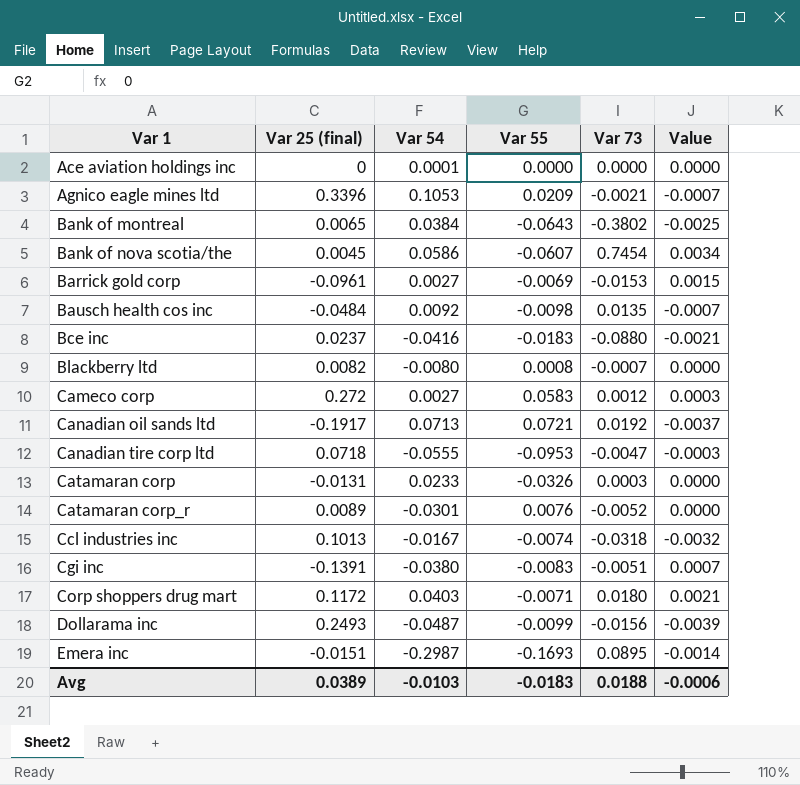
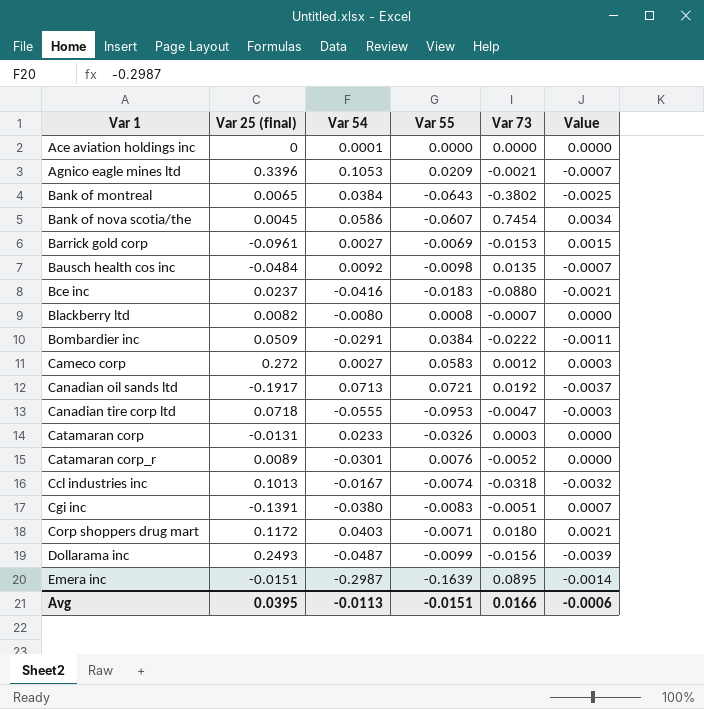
row Bombardier inc: none -> 0.0509 | -0.0291 | 0.0384 | -0.0222 | -0.0011
Emera inc | Var 55: -0.1693 -> -0.1639
Avg | Var 25 (final): 0.0389 -> 0.0395
Avg | Var 54: -0.0103 -> -0.0113
Avg | Var 55: -0.0183 -> -0.0151
Avg | Var 73: 0.0188 -> 0.0166

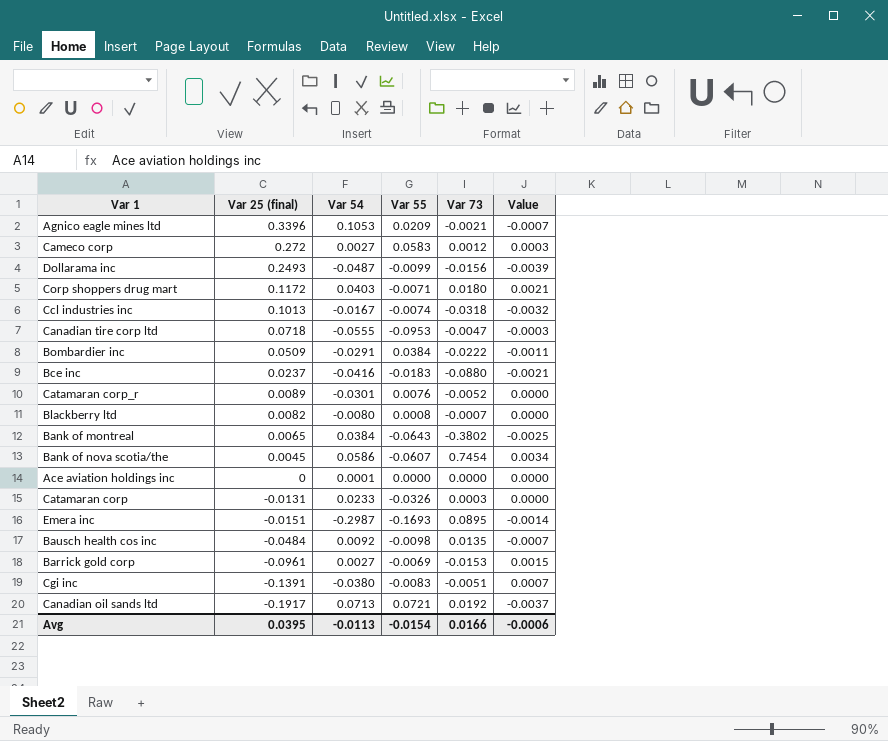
row order: Var 1 ascending -> Var 25 (final) descending
Emera inc | Var 55: -0.1639 -> -0.1693
Avg | Var 55: -0.0151 -> -0.0154

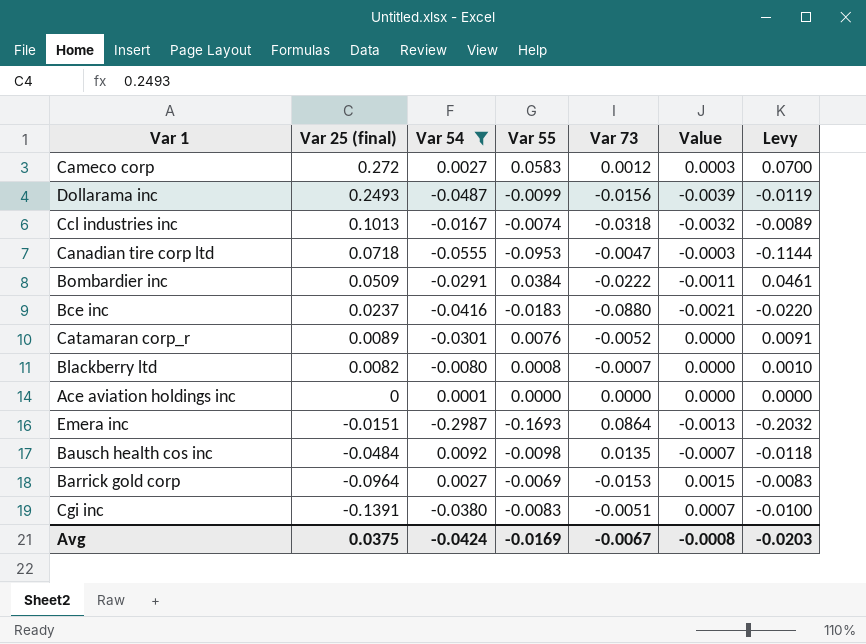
filter: none -> Var 54 <= 0.0092
column Levy | formula: none -> [Var 55] * 1.2
Emera inc | Var 73: 0.0895 -> 0.0864
Emera inc | Value: -0.0014 -> -0.0013
Barrick gold corp | Var 25 (final): -0.0961 -> -0.0964
Avg | Var 25 (final): 0.0395 -> 0.0375
Avg | Var 54: -0.0113 -> -0.0424
Avg | Var 55: -0.0154 -> -0.0169
Avg | Var 73: 0.0166 -> -0.0067
Avg | Value: -0.0006 -> -0.0008

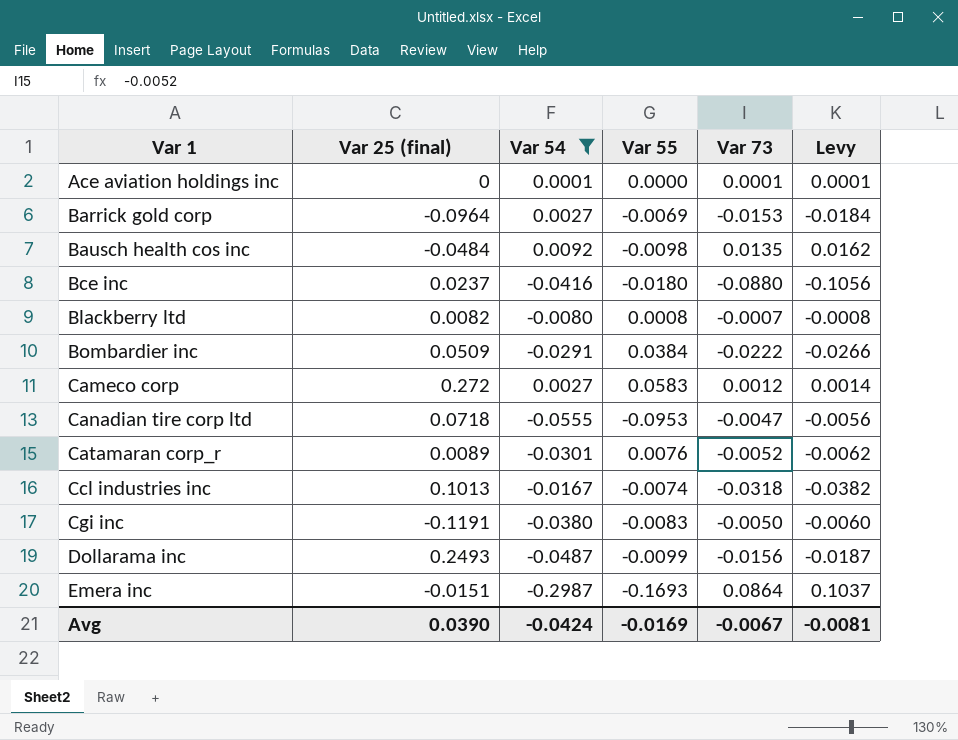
row order: Var 25 (final) descending -> Var 1 ascending
column Value | formula: [Var 25 (final)] * [Var 73] -> none
column Levy | formula: [Var 55] * 1.2 -> [Var 73] * 1.2
Ace aviation holdings inc | Var 73: 0.0000 -> 0.0001
Bce inc | Var 55: -0.0183 -> -0.0180
Cgi inc | Var 25 (final): -0.1391 -> -0.1191
Cgi inc | Var 73: -0.0051 -> -0.0050
Avg | Var 25 (final): 0.0375 -> 0.0390
Avg | Levy: -0.0203 -> -0.0081

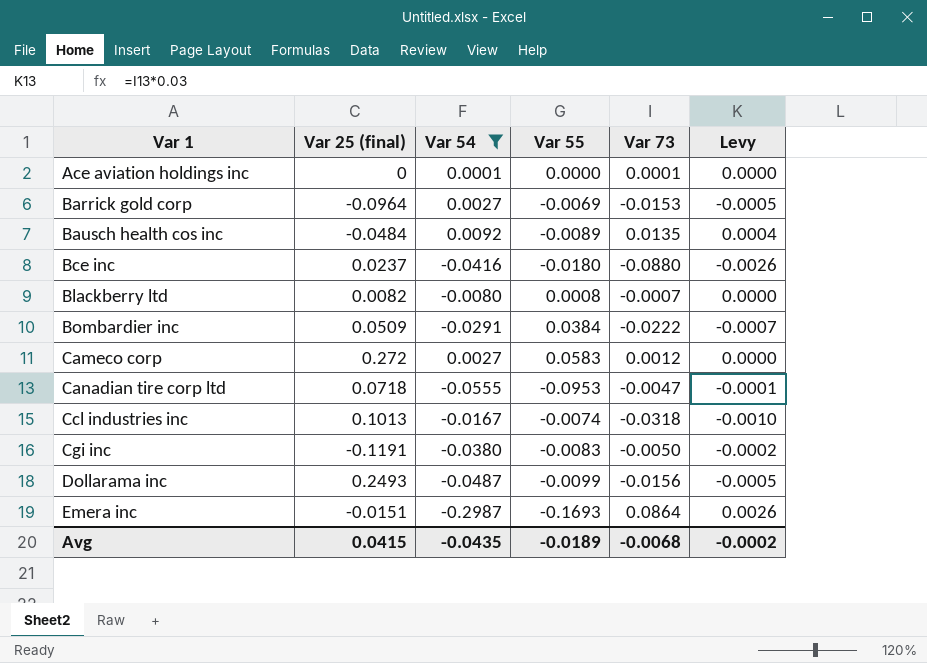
column Levy | formula: [Var 73] * 1.2 -> [Var 73] * 0.03
row Catamaran corp_r: 0.0089 | -0.0301 | 0.0076 | -0.0052 | -0.0062 -> none
Bausch health cos inc | Var 55: -0.0098 -> -0.0089
Avg | Var 25 (final): 0.0390 -> 0.0415
Avg | Var 54: -0.0424 -> -0.0435
Avg | Var 55: -0.0169 -> -0.0189
Avg | Var 73: -0.0067 -> -0.0068
Avg | Levy: -0.0081 -> -0.0002

